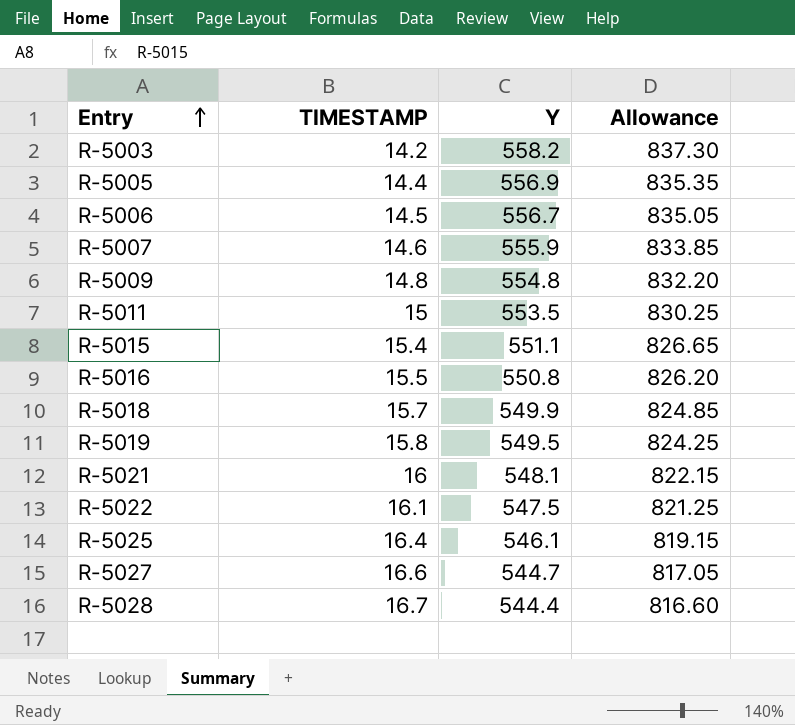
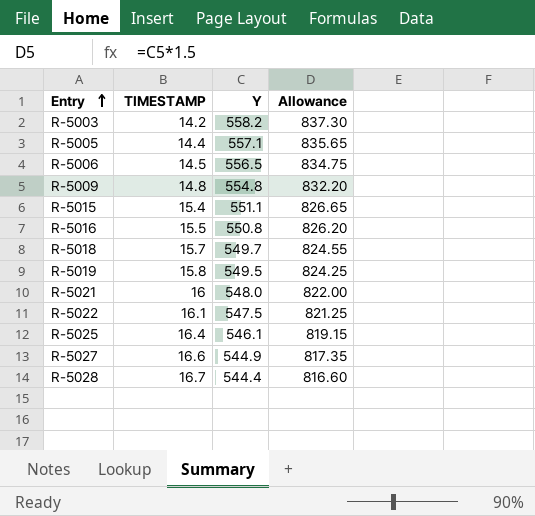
row R-5007: 14.6 | 555.9 | 833.85 -> none
row R-5011: 15 | 553.5 | 830.25 -> none
R-5005 | Y: 556.9 -> 557.1
R-5005 | Allowance: 835.35 -> 835.65
R-5006 | Y: 556.7 -> 556.5
R-5006 | Allowance: 835.05 -> 834.75
R-5018 | Y: 549.9 -> 549.7
R-5018 | Allowance: 824.85 -> 824.55
R-5021 | Y: 548.1 -> 548.0
R-5021 | Allowance: 822.15 -> 822.00
R-5027 | Y: 544.7 -> 544.9
R-5027 | Allowance: 817.05 -> 817.35

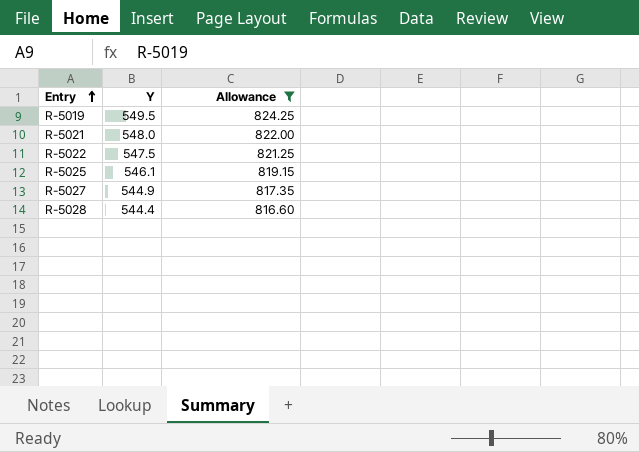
filter: none -> Allowance <= 824.25
column TIMESTAMP | position: 2 -> none

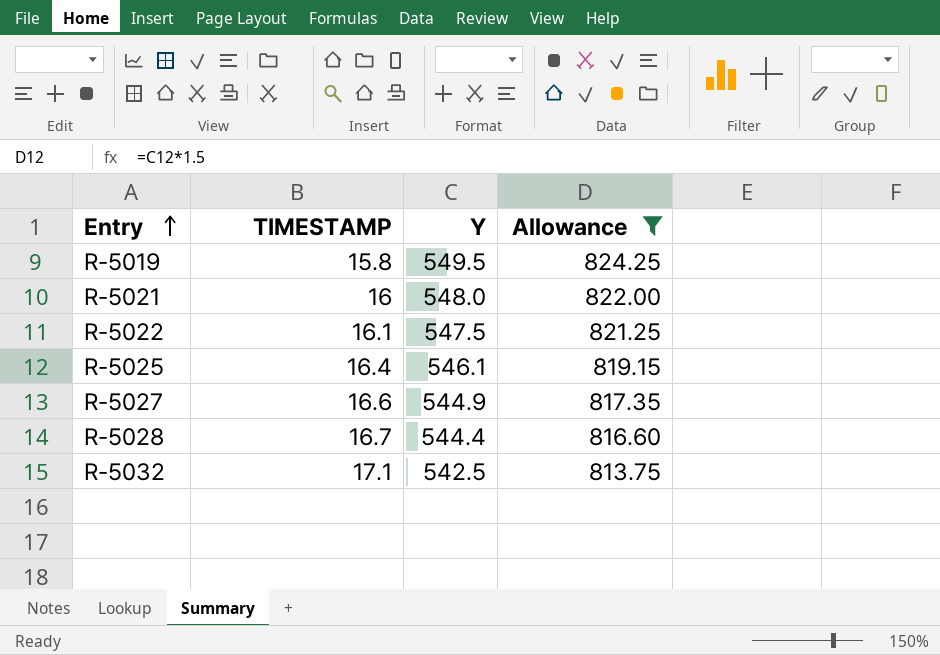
column TIMESTAMP | position: none -> 2
row R-5032: none -> 17.1 | 542.5 | 813.75

